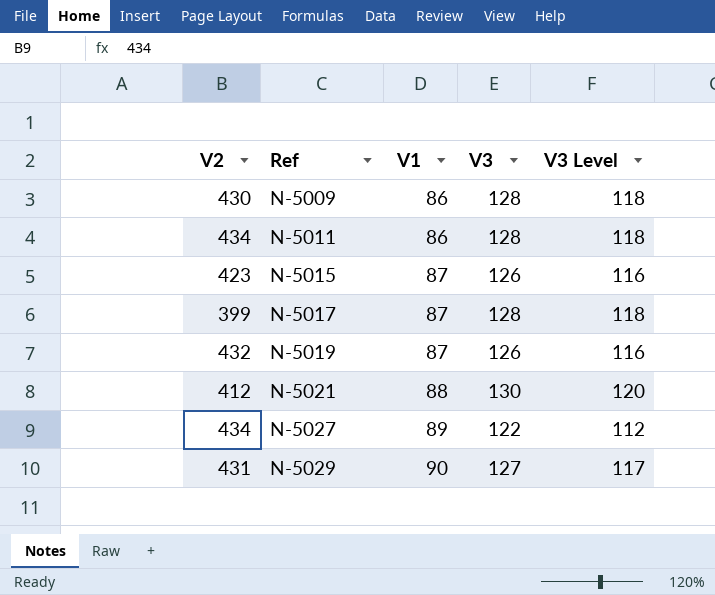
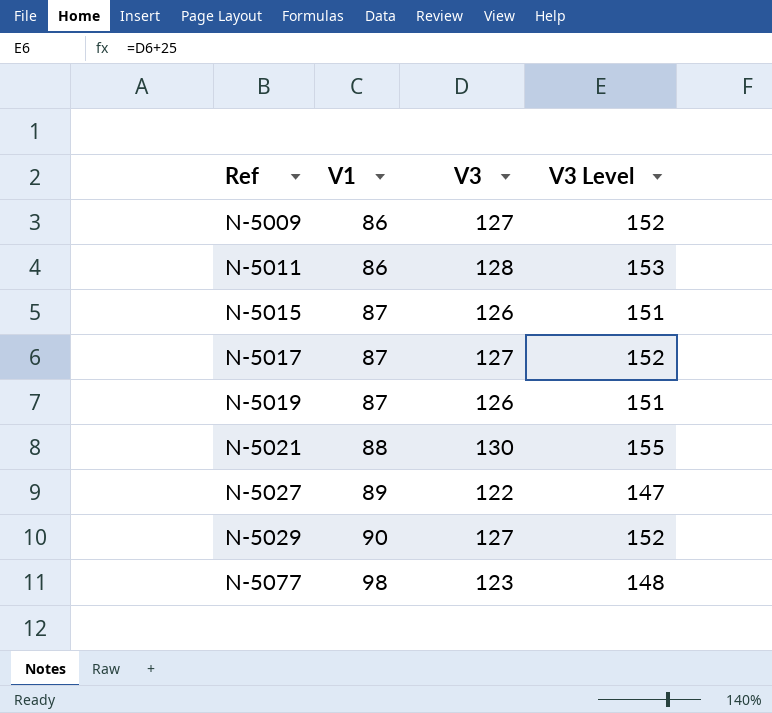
column V2 | position: 1 -> none
column V3 Level | formula: [V3] - 10 -> [V3] + 25
N-5009 | V3: 128 -> 127
N-5017 | V3: 128 -> 127
row N-5077: none -> 98 | 123 | 148

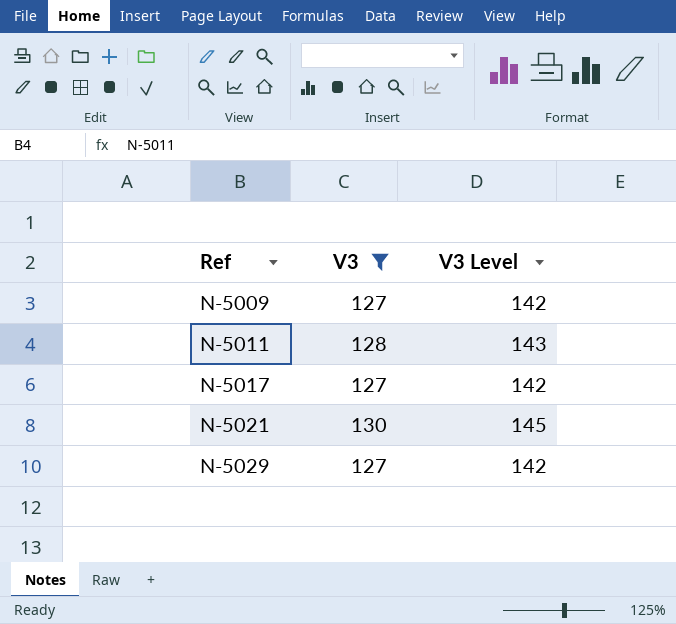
filter: none -> V3 >= 127
column V1 | position: 2 -> none
column V3 Level | formula: [V3] + 25 -> [V3] + 15

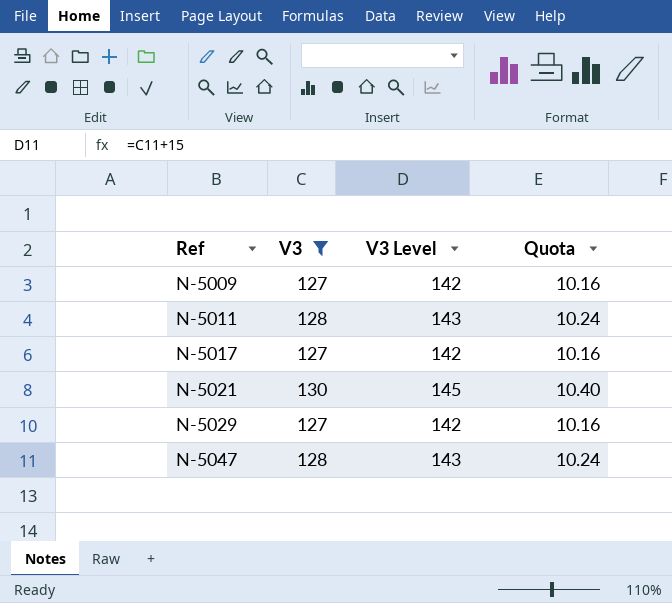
column Quota | formula: none -> [V3] * 0.08
row N-5047: none -> 128 | 143 | 10.24

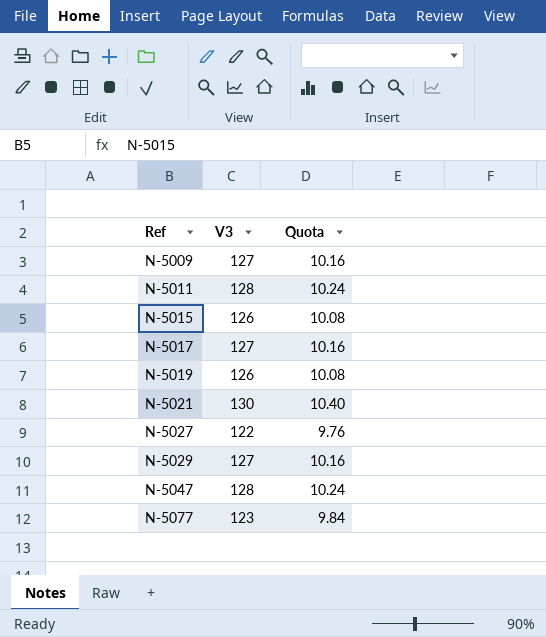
filter: V3 >= 127 -> none
column V3 Level | formula: [V3] + 15 -> none

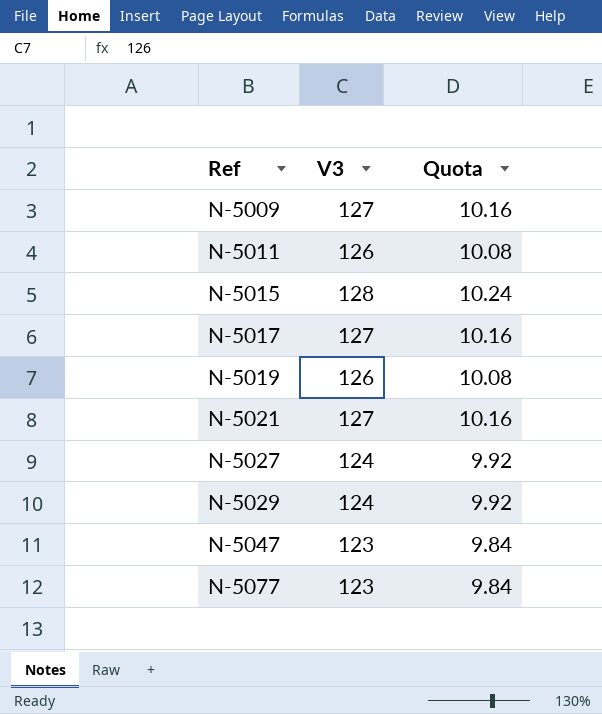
N-5011 | V3: 128 -> 126
N-5011 | Quota: 10.24 -> 10.08
N-5015 | V3: 126 -> 128
N-5015 | Quota: 10.08 -> 10.24
N-5021 | V3: 130 -> 127
N-5021 | Quota: 10.40 -> 10.16
N-5027 | V3: 122 -> 124
N-5027 | Quota: 9.76 -> 9.92
N-5029 | V3: 127 -> 124
N-5029 | Quota: 10.16 -> 9.92
N-5047 | V3: 128 -> 123
N-5047 | Quota: 10.24 -> 9.84

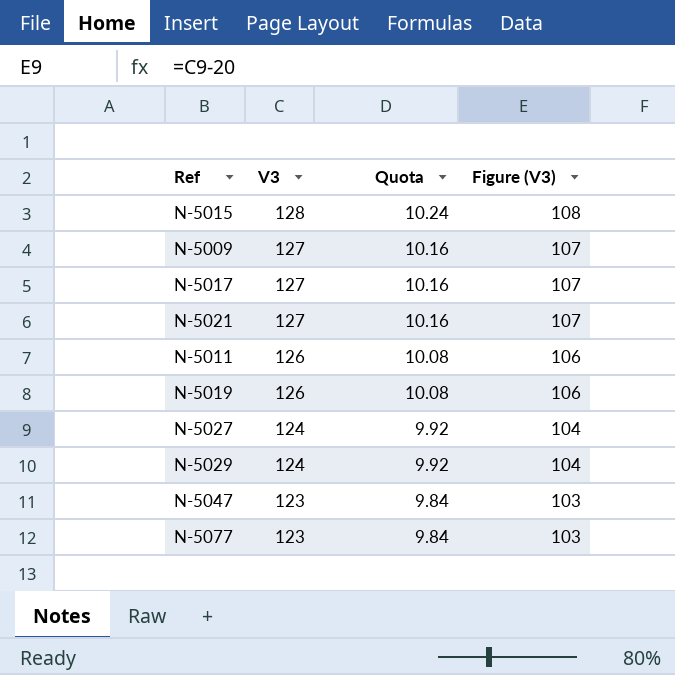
row order: Ref ascending -> V3 descending
column Figure (V3) | formula: none -> [V3] - 20

